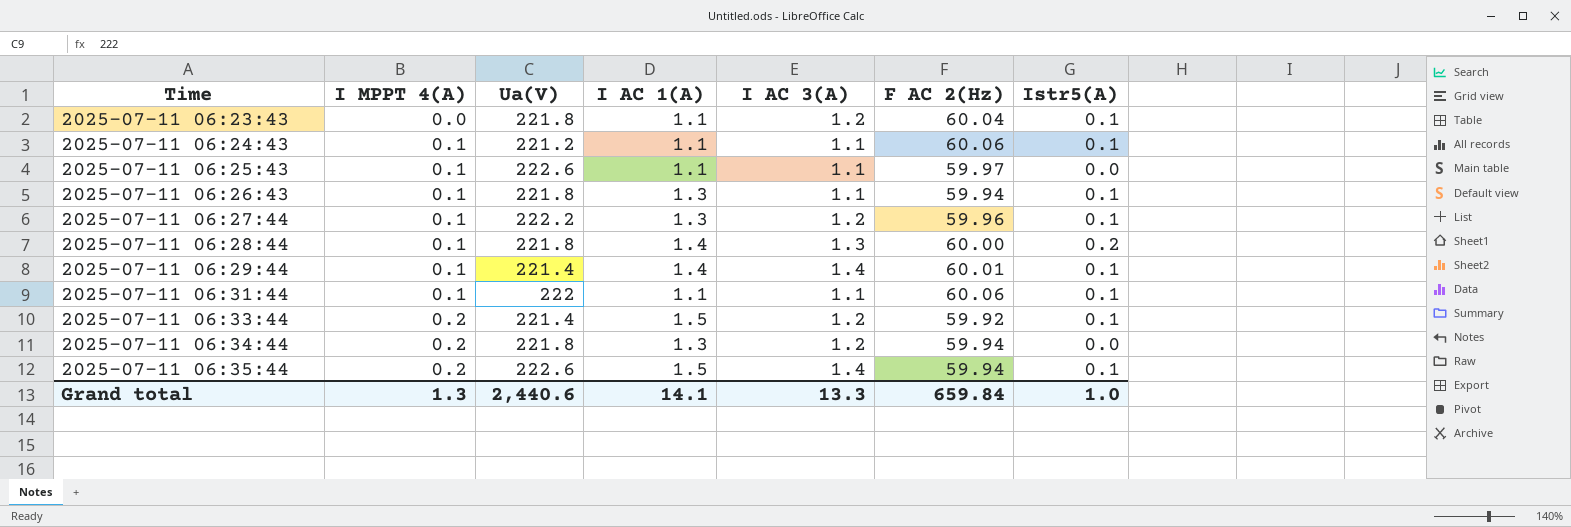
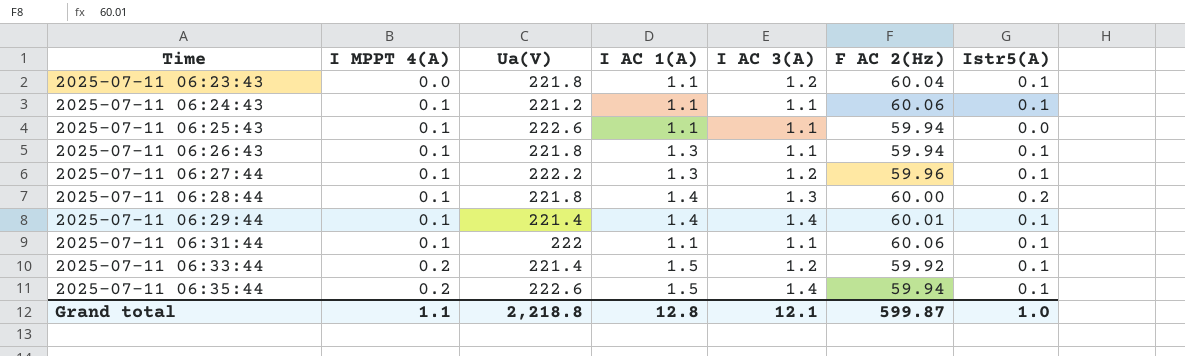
row 2025-07-11 06:34:44: 0.2 | 221.8 | 1.3 | 1.2 | 59.94 | 0.0 -> none
2025-07-11 06:25:43 | F AC 2(Hz): 59.97 -> 59.94
Grand total | I MPPT 4(A): 1.3 -> 1.1
Grand total | Ua(V): 2,440.6 -> 2,218.8
Grand total | I AC 1(A): 14.1 -> 12.8
Grand total | I AC 3(A): 13.3 -> 12.1
Grand total | F AC 2(Hz): 659.84 -> 599.87

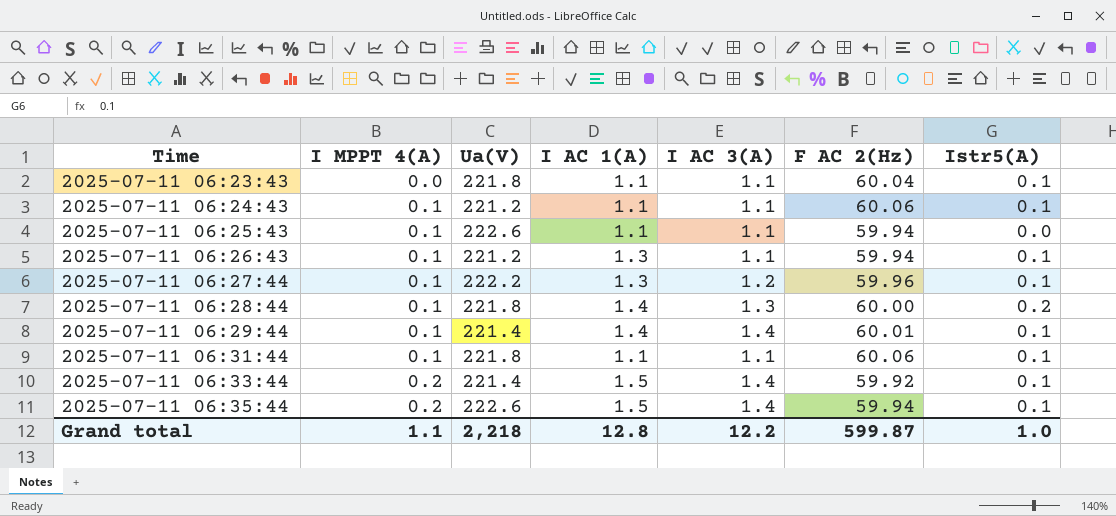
2025-07-11 06:23:43 | I AC 3(A): 1.2 -> 1.1
2025-07-11 06:26:43 | Ua(V): 221.8 -> 221.2
2025-07-11 06:31:44 | Ua(V): 222 -> 221.8
2025-07-11 06:33:44 | I AC 3(A): 1.2 -> 1.4
Grand total | Ua(V): 2,218.8 -> 2,218
Grand total | I AC 3(A): 12.1 -> 12.2

